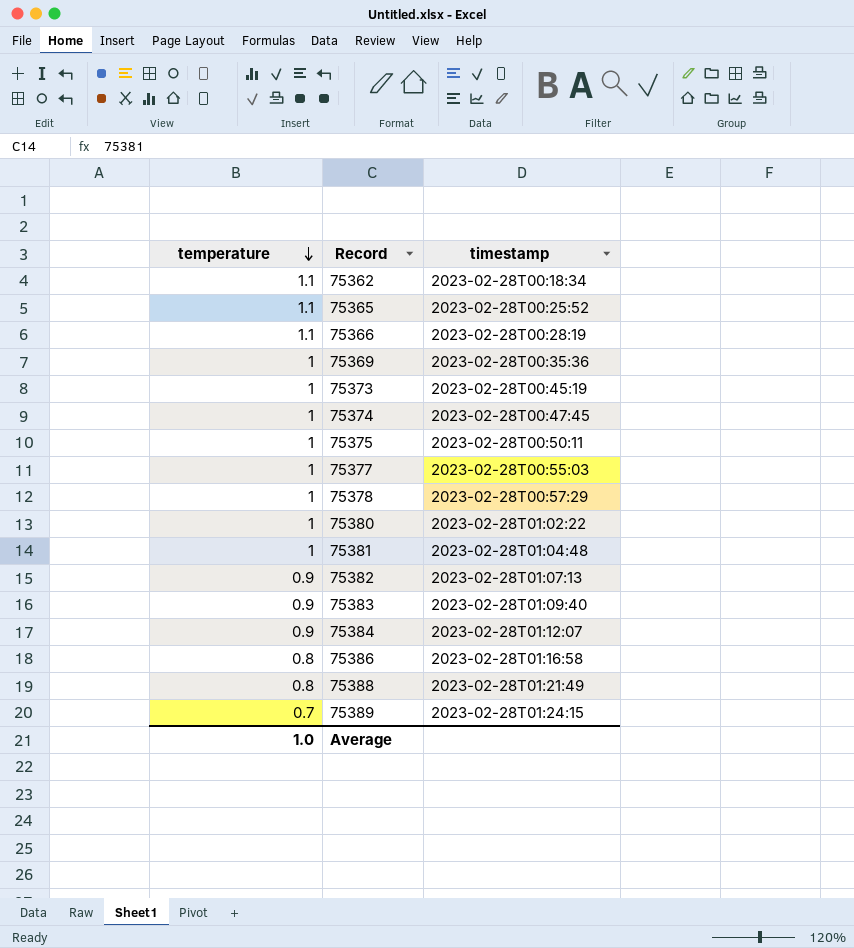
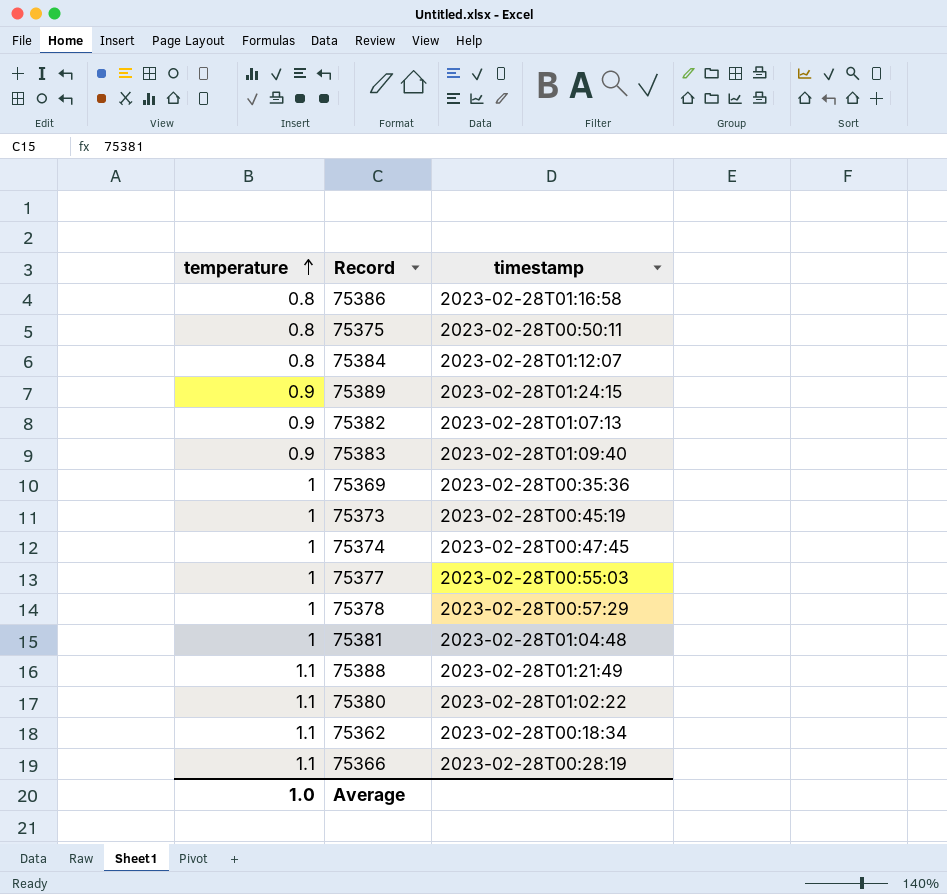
row order: temperature descending -> temperature ascending
row 75365: 1.1 | 2023-02-28T00:25:52 -> none
75375 | temperature: 1 -> 0.8
75384 | temperature: 0.9 -> 0.8
75389 | temperature: 0.7 -> 0.9
75388 | temperature: 0.8 -> 1.1
75380 | temperature: 1 -> 1.1

